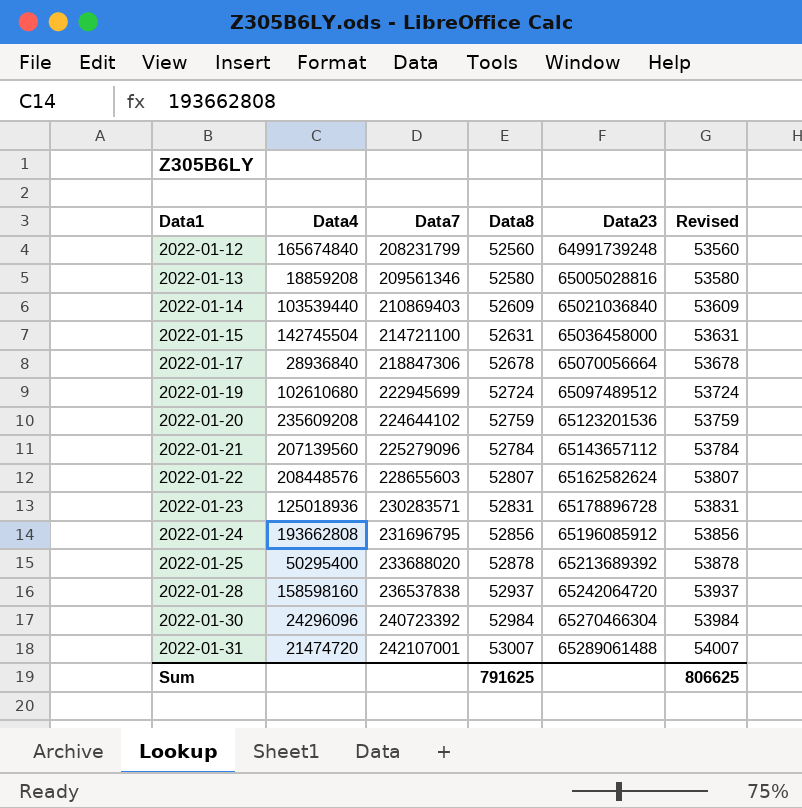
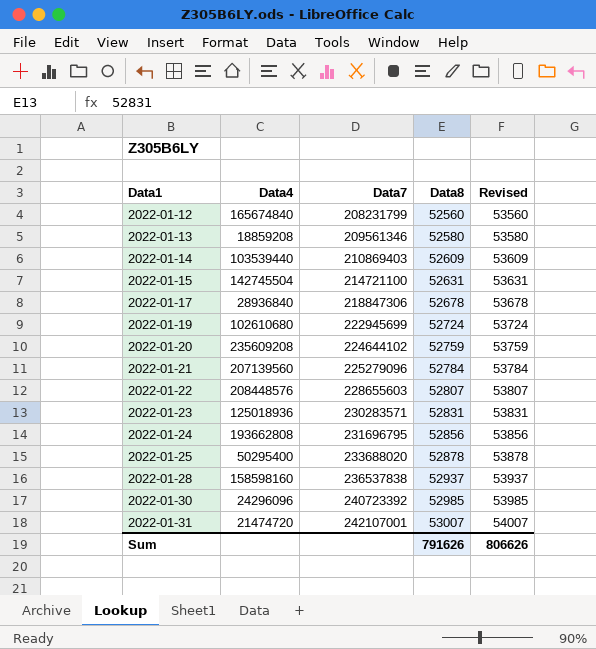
column Data23 | position: 5 -> none
2022-01-30 | Data8: 52984 -> 52985
2022-01-30 | Revised: 53984 -> 53985
Sum | Data8: 791625 -> 791626
Sum | Revised: 806625 -> 806626

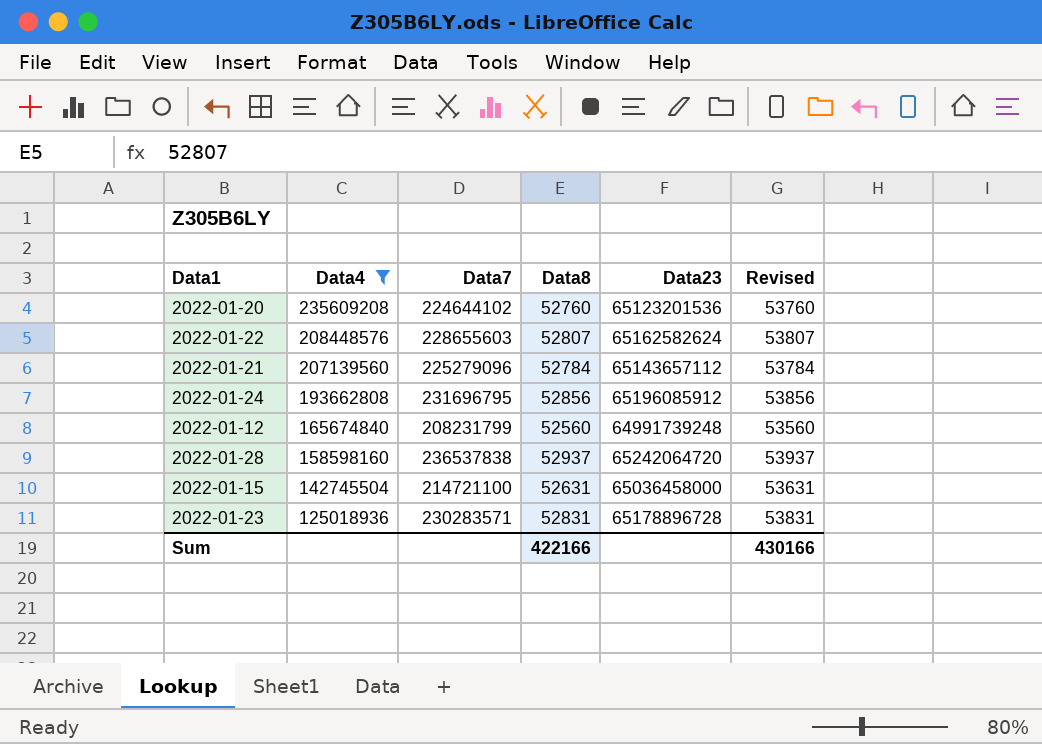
filter: none -> Data4 >= 125018936
row order: Data1 ascending -> Data4 descending
column Data23 | position: none -> 5
2022-01-20 | Data8: 52759 -> 52760
2022-01-20 | Revised: 53759 -> 53760
Sum | Data8: 791626 -> 422166
Sum | Revised: 806626 -> 430166

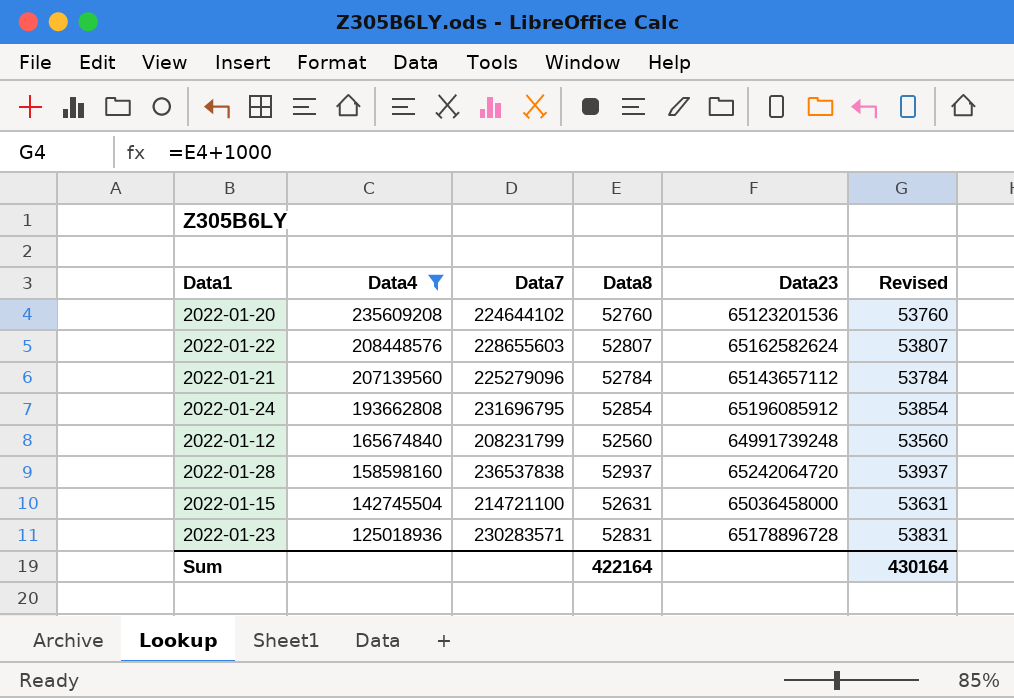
2022-01-24 | Data8: 52856 -> 52854
2022-01-24 | Revised: 53856 -> 53854
Sum | Data8: 422166 -> 422164
Sum | Revised: 430166 -> 430164

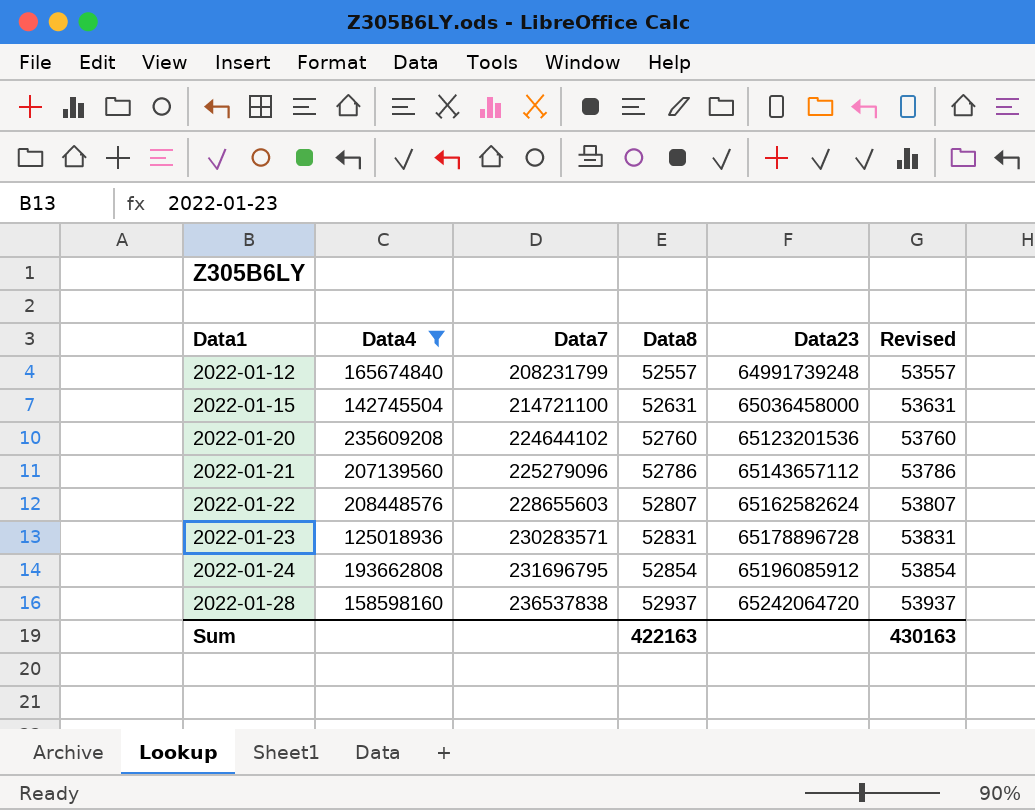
row order: Data4 descending -> Data1 ascending
2022-01-12 | Data8: 52560 -> 52557
2022-01-12 | Revised: 53560 -> 53557
2022-01-21 | Data8: 52784 -> 52786
2022-01-21 | Revised: 53784 -> 53786
Sum | Data8: 422164 -> 422163
Sum | Revised: 430164 -> 430163

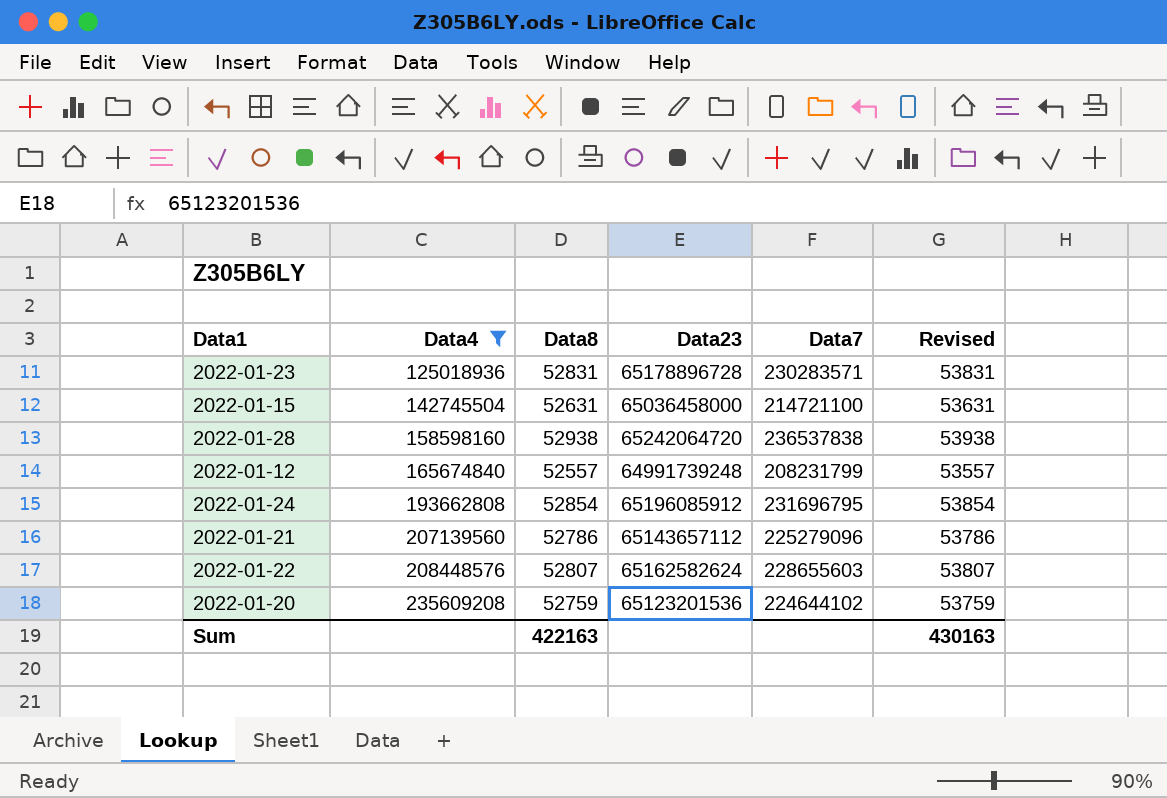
row order: Data1 ascending -> Data4 ascending
column Data7 | position: 3 -> 5
2022-01-28 | Data8: 52937 -> 52938
2022-01-28 | Revised: 53937 -> 53938
2022-01-20 | Data8: 52760 -> 52759
2022-01-20 | Revised: 53760 -> 53759

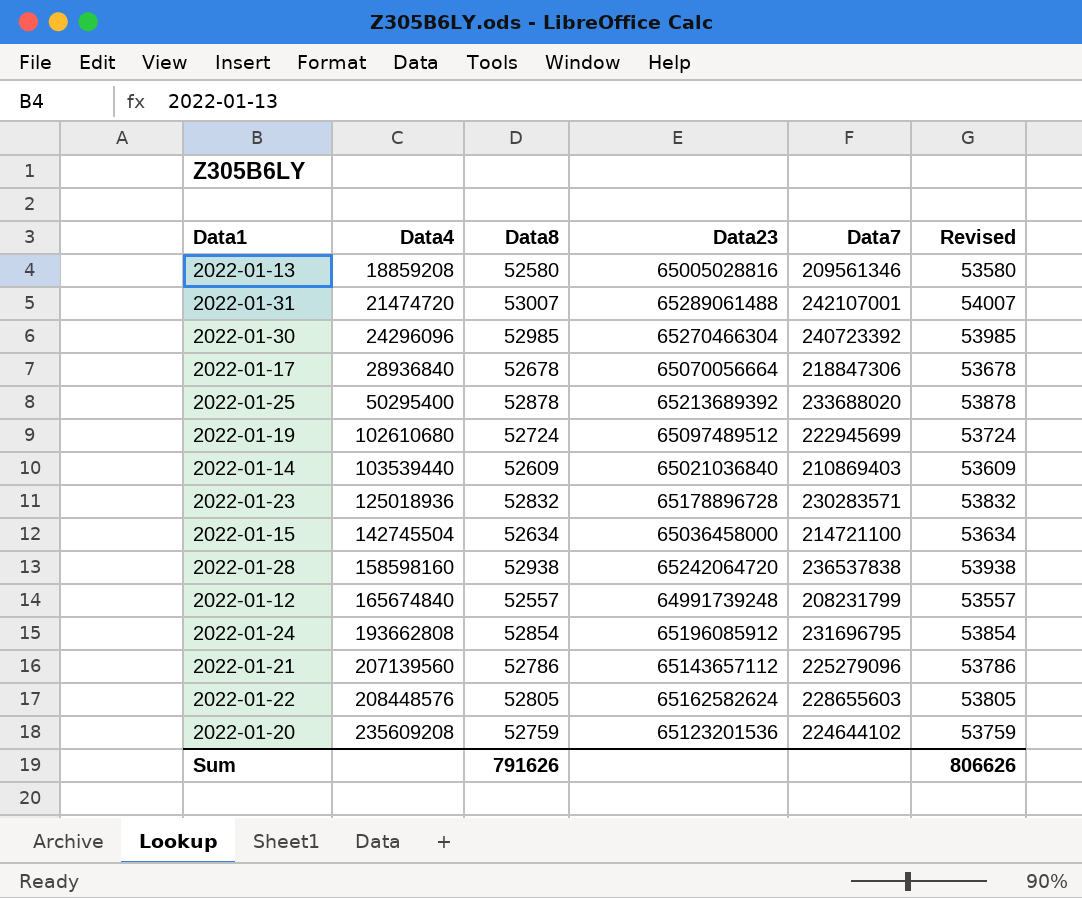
filter: Data4 >= 125018936 -> none
2022-01-23 | Data8: 52831 -> 52832
2022-01-23 | Revised: 53831 -> 53832
2022-01-15 | Data8: 52631 -> 52634
2022-01-15 | Revised: 53631 -> 53634
2022-01-22 | Data8: 52807 -> 52805
2022-01-22 | Revised: 53807 -> 53805
Sum | Data8: 422163 -> 791626
Sum | Revised: 430163 -> 806626

